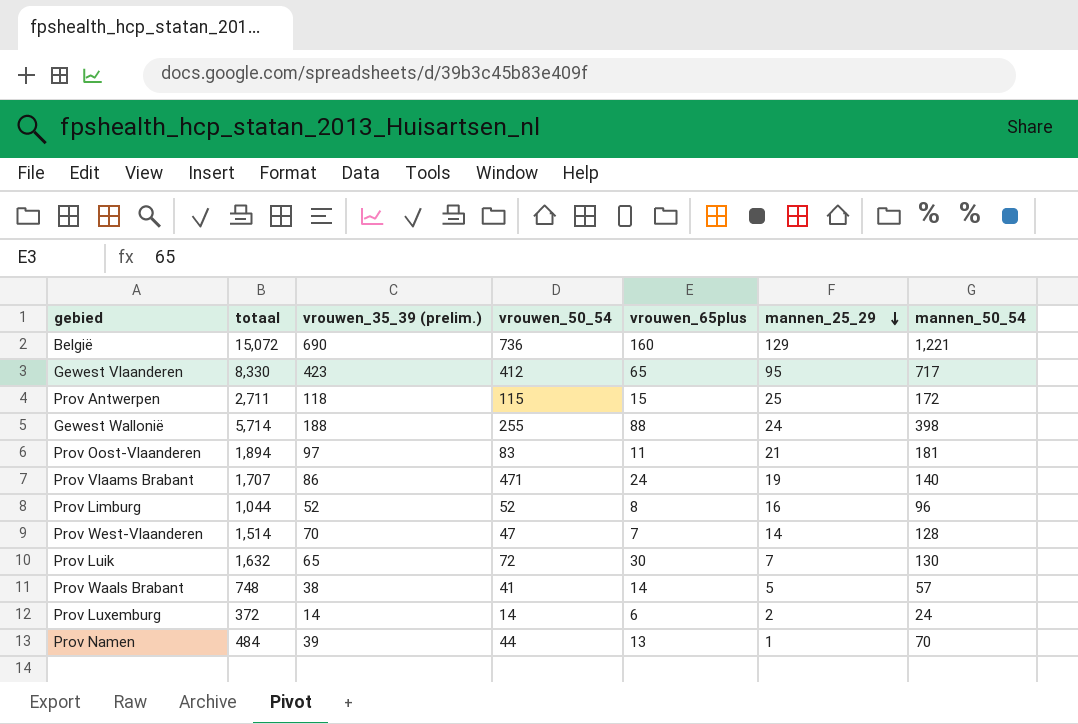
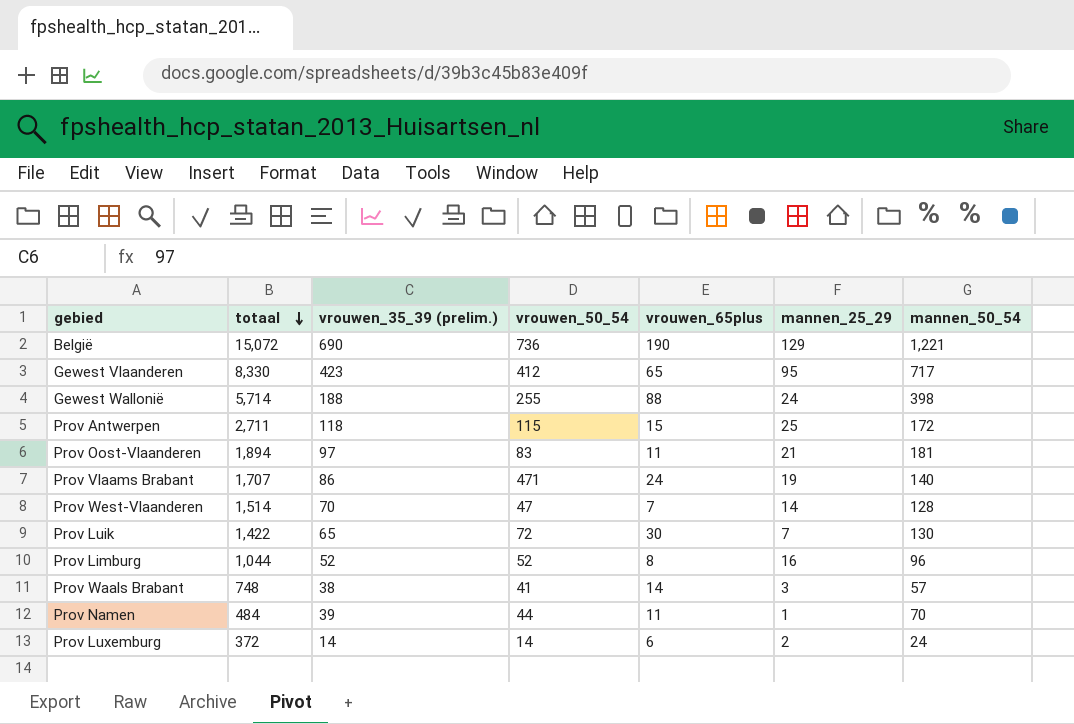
row order: mannen_25_29 descending -> totaal descending
België | vrouwen_65plus: 160 -> 190
Prov Luik | totaal: 1,632 -> 1,422
Prov Waals Brabant | mannen_25_29: 5 -> 3
Prov Namen | vrouwen_65plus: 13 -> 11

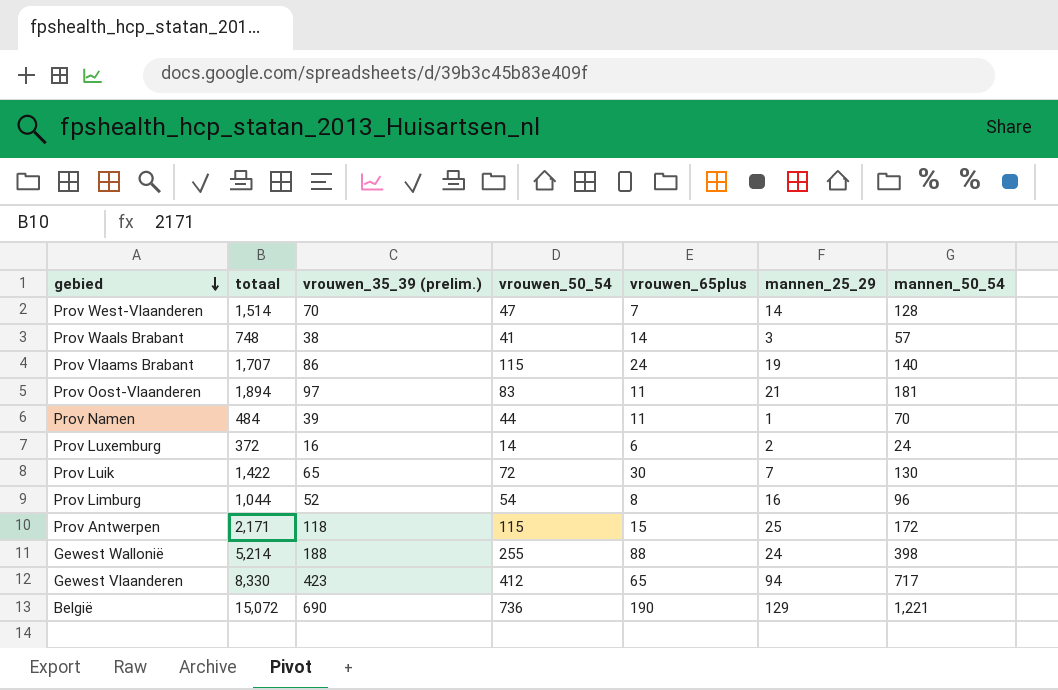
row order: totaal descending -> gebied descending
Prov Vlaams Brabant | vrouwen_50_54: 471 -> 115
Prov Luxemburg | vrouwen_35_39 (prelim.): 14 -> 16
Prov Limburg | vrouwen_50_54: 52 -> 54
Prov Antwerpen | totaal: 2,711 -> 2,171
Gewest Wallonië | totaal: 5,714 -> 5,214
Gewest Vlaanderen | mannen_25_29: 95 -> 94

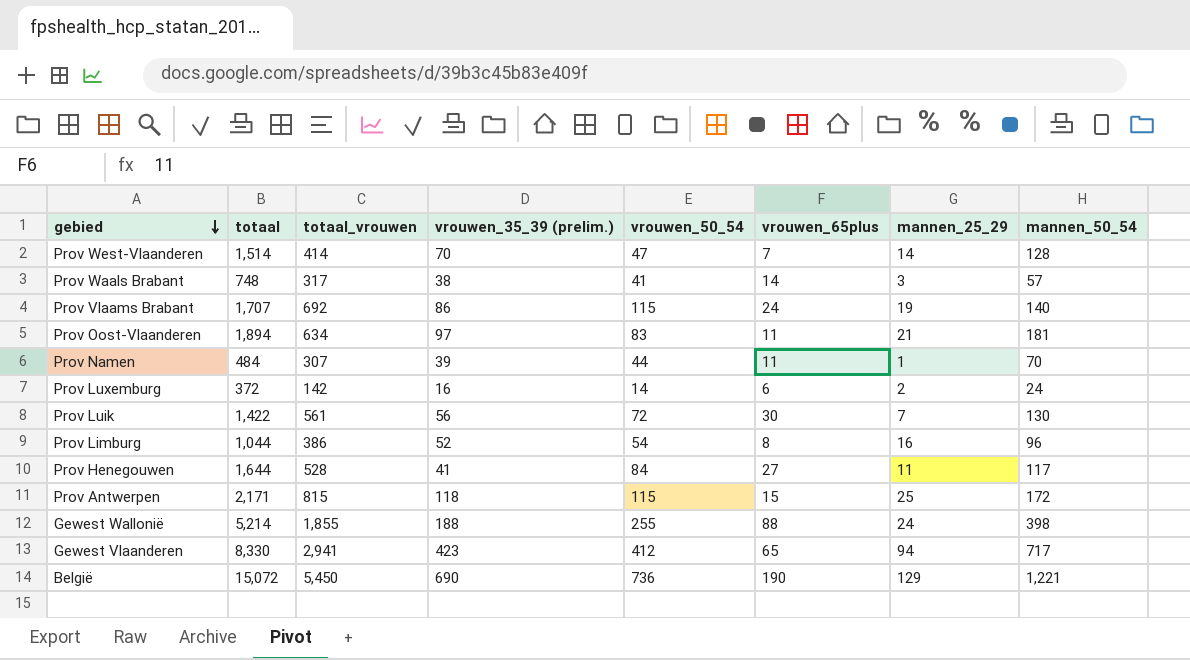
column totaal_vrouwen | position: none -> 3
Prov Luik | vrouwen_35_39 (prelim.): 65 -> 56
row Prov Henegouwen: none -> 1,644 | 528 | 41 | 84 | 27 | 11 | 117

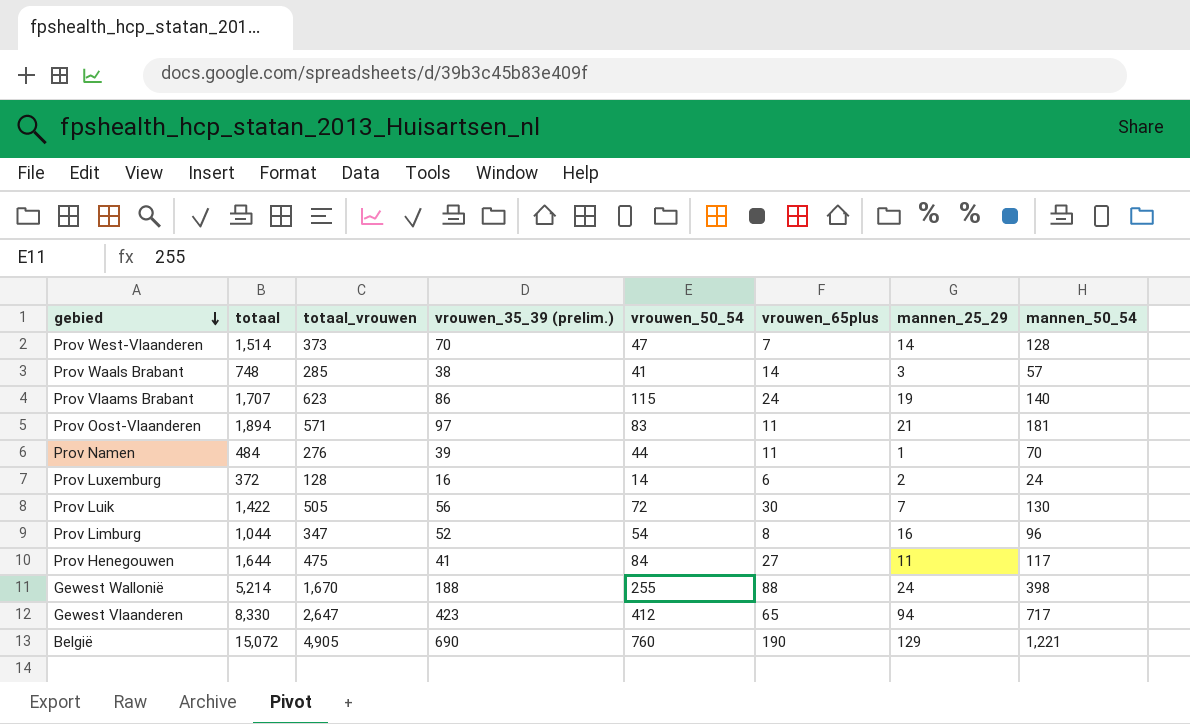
row Prov Antwerpen: 2,171 | 815 | 118 | 115 | 15 | 25 | 172 -> none
Prov West-Vlaanderen | totaal_vrouwen: 414 -> 373
Prov Waals Brabant | totaal_vrouwen: 317 -> 285
Prov Vlaams Brabant | totaal_vrouwen: 692 -> 623
Prov Oost-Vlaanderen | totaal_vrouwen: 634 -> 571
Prov Namen | totaal_vrouwen: 307 -> 276
Prov Luxemburg | totaal_vrouwen: 142 -> 128
Prov Luik | totaal_vrouwen: 561 -> 505
Prov Limburg | totaal_vrouwen: 386 -> 347
Prov Henegouwen | totaal_vrouwen: 528 -> 475
Gewest Wallonië | totaal_vrouwen: 1,855 -> 1,670
Gewest Vlaanderen | totaal_vrouwen: 2,941 -> 2,647
België | totaal_vrouwen: 5,450 -> 4,905
België | vrouwen_50_54: 736 -> 760

